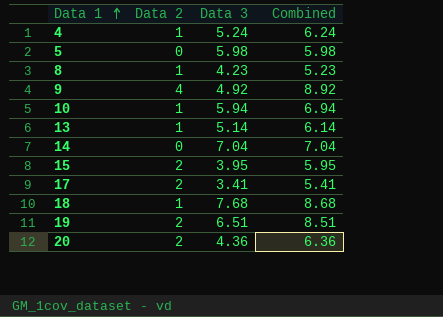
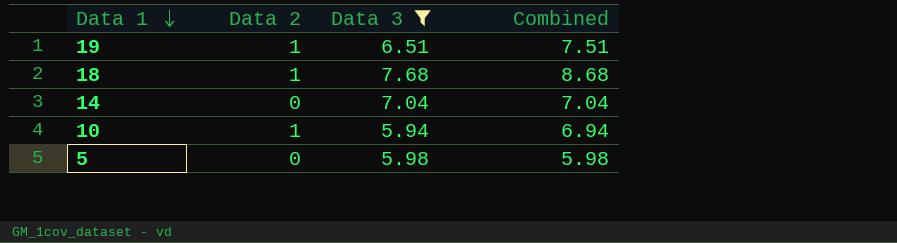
filter: none -> Data 3 >= 5.94
row order: Data 1 ascending -> Data 1 descending
19 | Data 2: 2 -> 1
19 | Combined: 8.51 -> 7.51

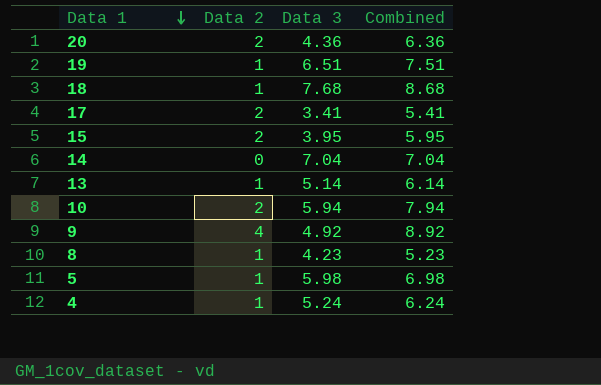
filter: Data 3 >= 5.94 -> none
10 | Data 2: 1 -> 2
10 | Combined: 6.94 -> 7.94
5 | Data 2: 0 -> 1
5 | Combined: 5.98 -> 6.98

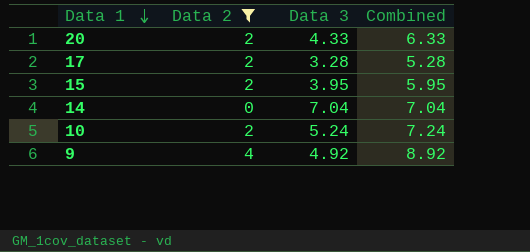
filter: none -> Data 2 != 1
20 | Data 3: 4.36 -> 4.33
20 | Combined: 6.36 -> 6.33
17 | Data 3: 3.41 -> 3.28
17 | Combined: 5.41 -> 5.28
10 | Data 3: 5.94 -> 5.24
10 | Combined: 7.94 -> 7.24

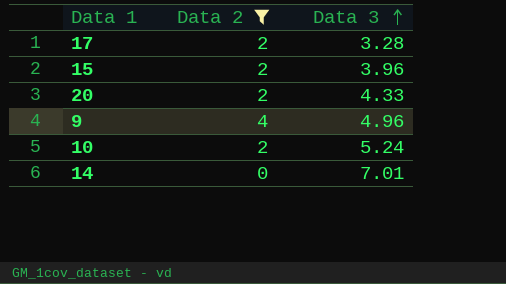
row order: Data 1 descending -> Data 3 ascending
column Combined | formula: [Data 2] + [Data 3] -> none
15 | Data 3: 3.95 -> 3.96
9 | Data 3: 4.92 -> 4.96
14 | Data 3: 7.04 -> 7.01

